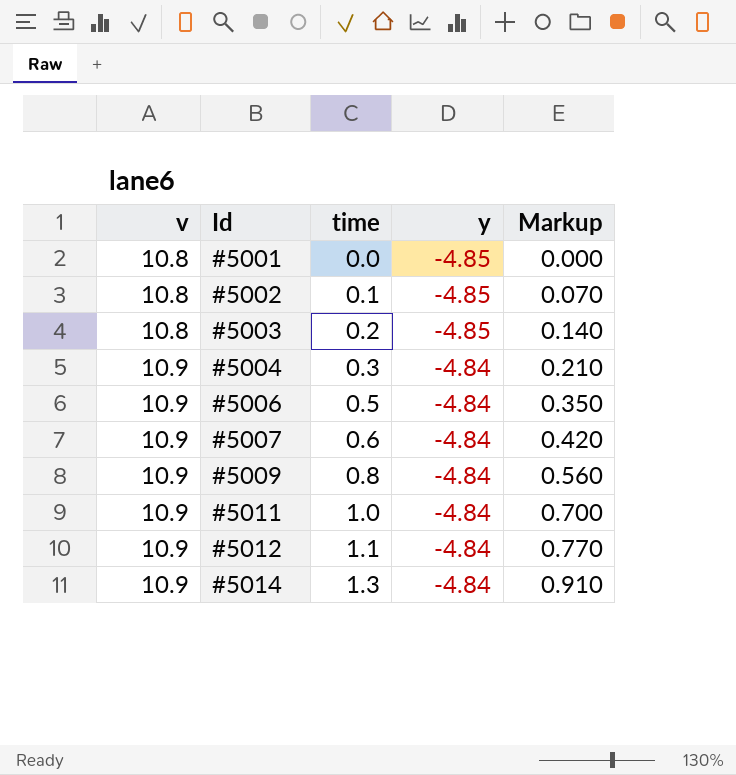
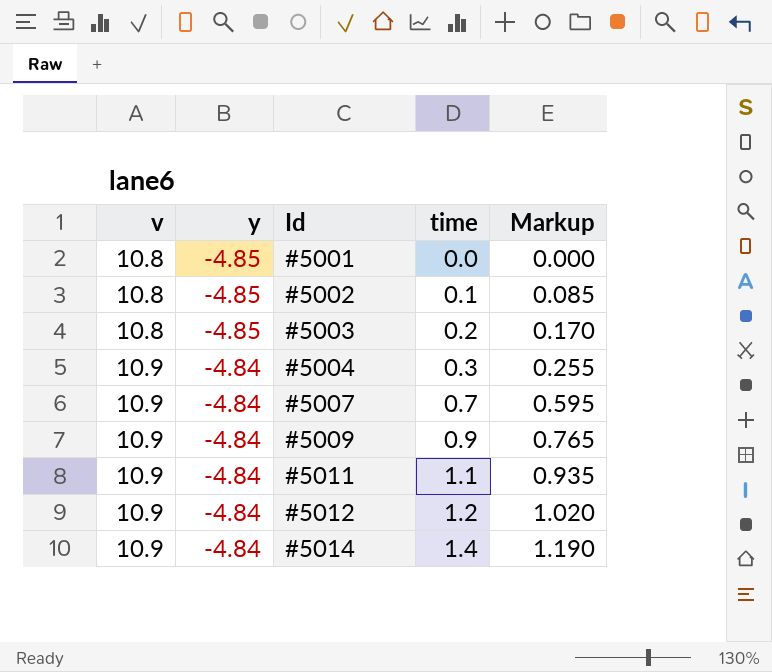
column y | position: 4 -> 2
column Markup | formula: [time] * 0.7 -> [time] * 0.85
row #5006: 10.9 | 0.5 | -4.84 | 0.350 -> none
#5007 | time: 0.6 -> 0.7
#5009 | time: 0.8 -> 0.9
#5011 | time: 1.0 -> 1.1
#5012 | time: 1.1 -> 1.2
#5014 | time: 1.3 -> 1.4

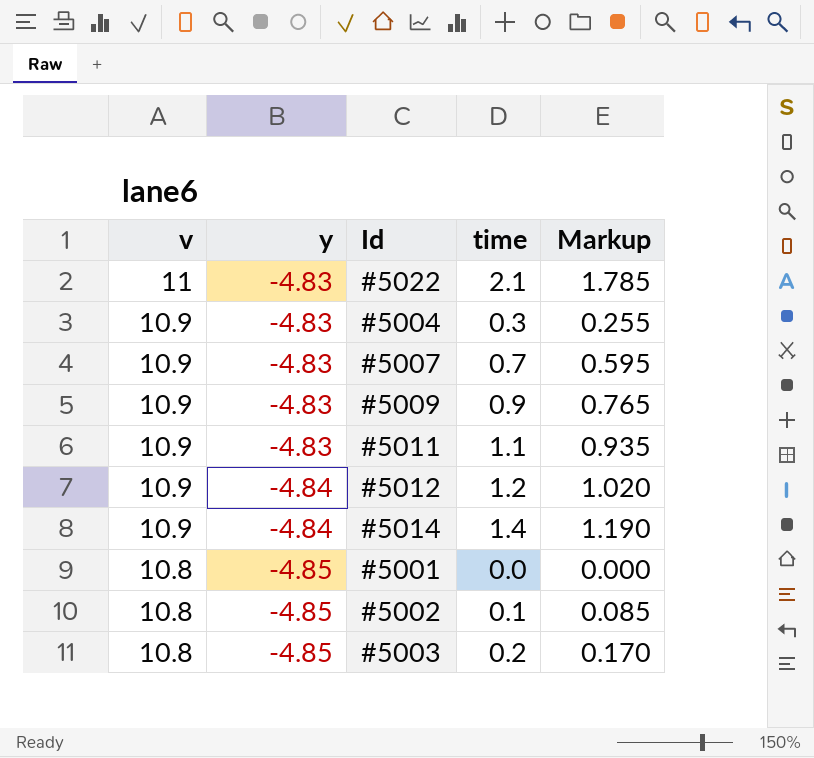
row order: v ascending -> v descending
row #5022: none -> 11 | -4.83 | 2.1 | 1.785
#5004 | y: -4.84 -> -4.83
#5007 | y: -4.84 -> -4.83
#5009 | y: -4.84 -> -4.83
#5011 | y: -4.84 -> -4.83

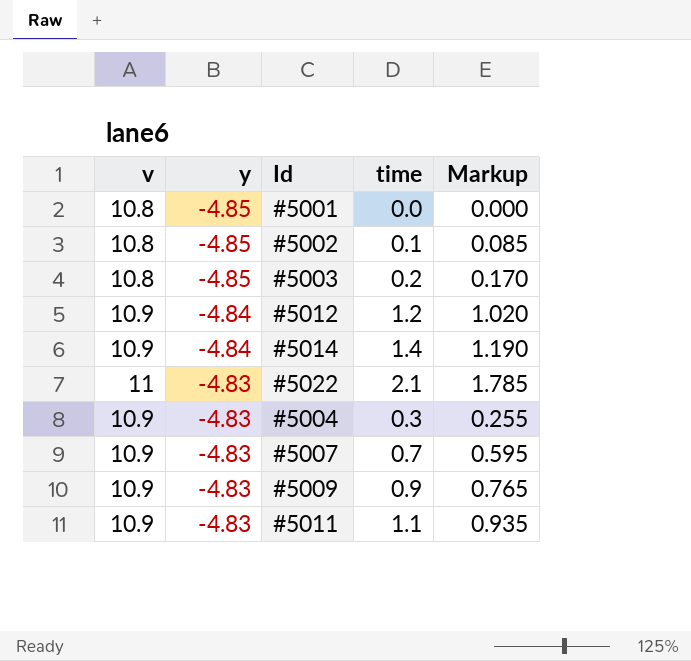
row order: v descending -> y ascending

